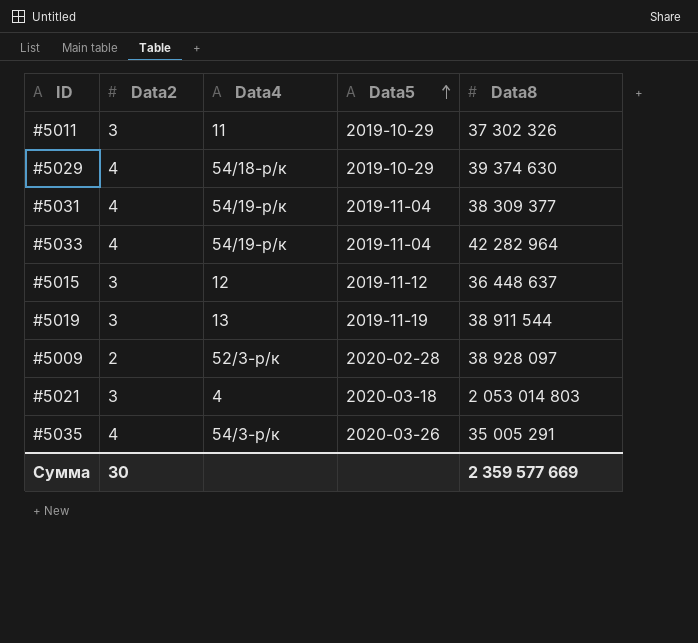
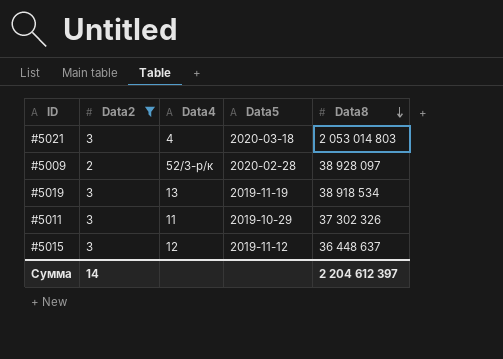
filter: none -> Data2 != 4
row order: Data5 ascending -> Data8 descending
#5019 | Data8: 38 911 544 -> 38 918 534
Сумма | Data2: 30 -> 14
Сумма | Data8: 2 359 577 669 -> 2 204 612 397

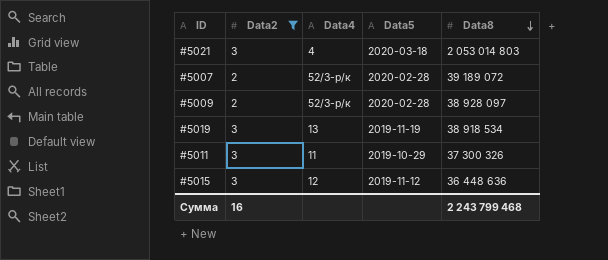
row #5007: none -> 2 | 52/3-р/к | 2020-02-28 | 39 189 072
#5011 | Data8: 37 302 326 -> 37 300 326
#5015 | Data8: 36 448 637 -> 36 448 636
Сумма | Data2: 14 -> 16
Сумма | Data8: 2 204 612 397 -> 2 243 799 468

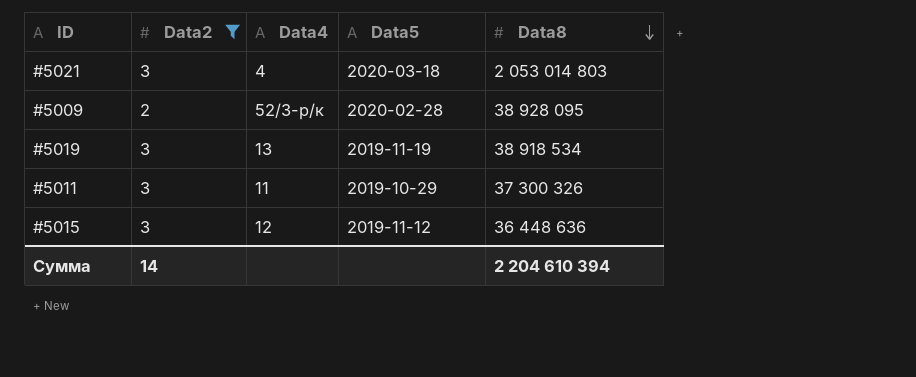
row #5007: 2 | 52/3-р/к | 2020-02-28 | 39 189 072 -> none
#5009 | Data8: 38 928 097 -> 38 928 095
Сумма | Data2: 16 -> 14
Сумма | Data8: 2 243 799 468 -> 2 204 610 394

